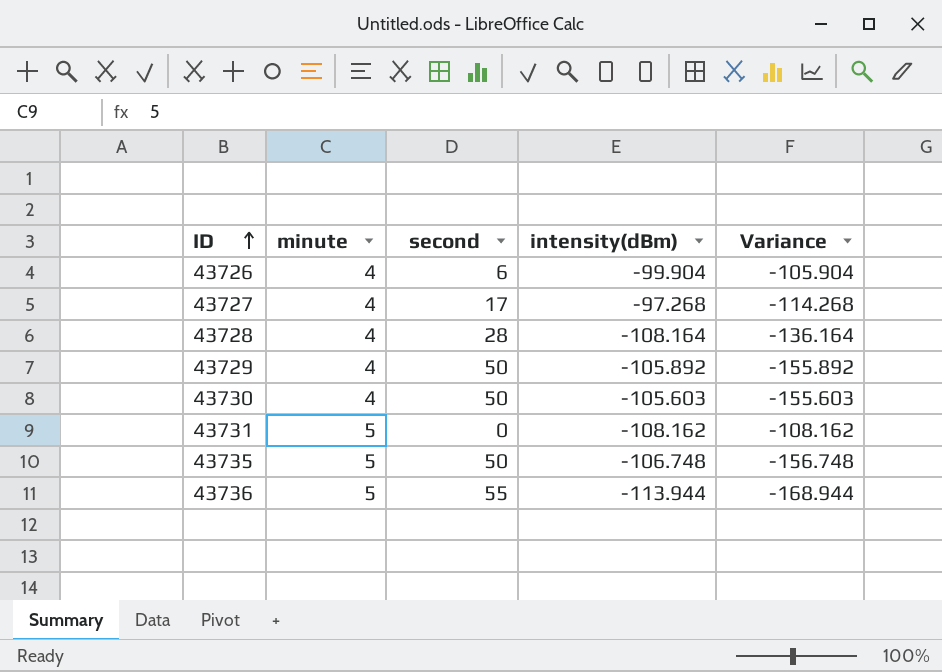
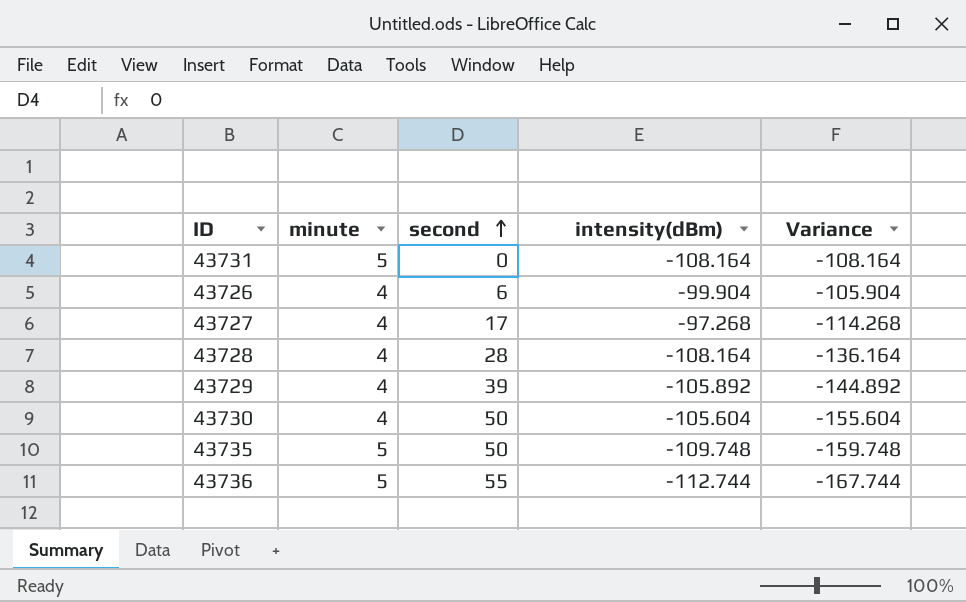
row order: ID ascending -> second ascending
43731 | intensity(dBm): -108.162 -> -108.164
43731 | Variance: -108.162 -> -108.164
43729 | second: 50 -> 39
43729 | Variance: -155.892 -> -144.892
43730 | intensity(dBm): -105.603 -> -105.604
43730 | Variance: -155.603 -> -155.604
43735 | intensity(dBm): -106.748 -> -109.748
43735 | Variance: -156.748 -> -159.748
43736 | intensity(dBm): -113.944 -> -112.744
43736 | Variance: -168.944 -> -167.744

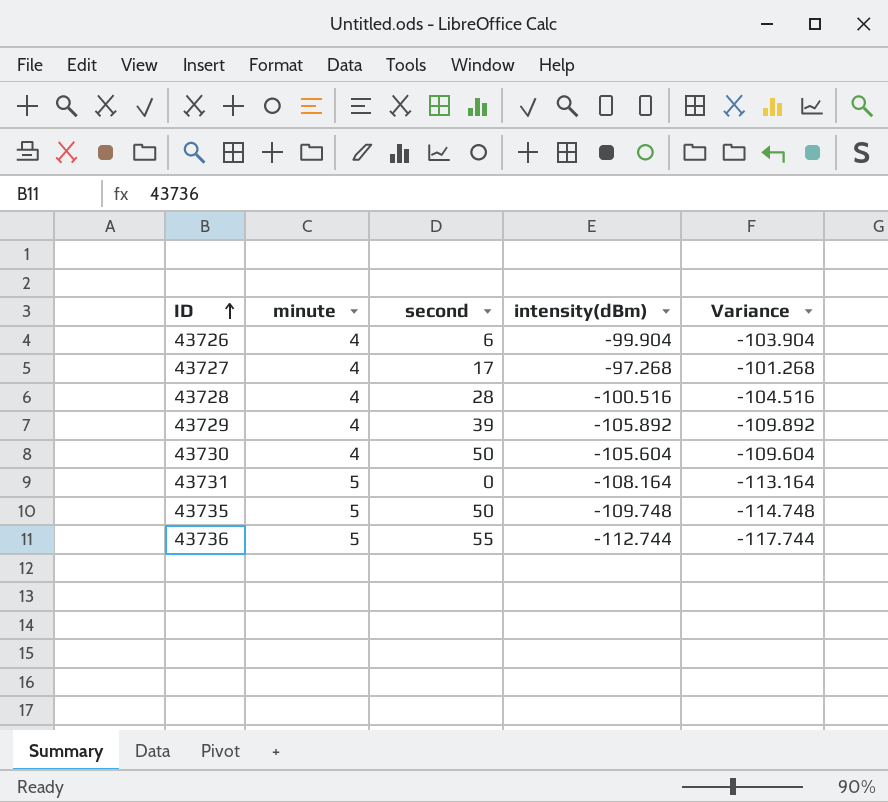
row order: second ascending -> ID ascending
column Variance | formula: [intensity(dBm)] - [second] -> [intensity(dBm)] - [minute]
43728 | intensity(dBm): -108.164 -> -100.516

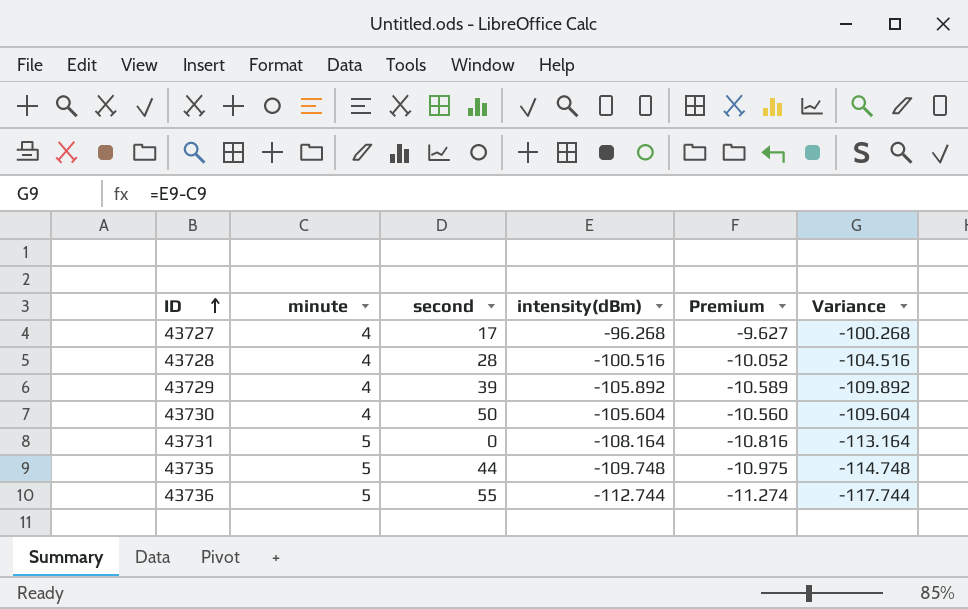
column Premium | formula: none -> [intensity(dBm)] * 0.1
row 43726: 4 | 6 | -99.904 | -103.904 -> none
43727 | intensity(dBm): -97.268 -> -96.268
43727 | Variance: -101.268 -> -100.268
43735 | second: 50 -> 44

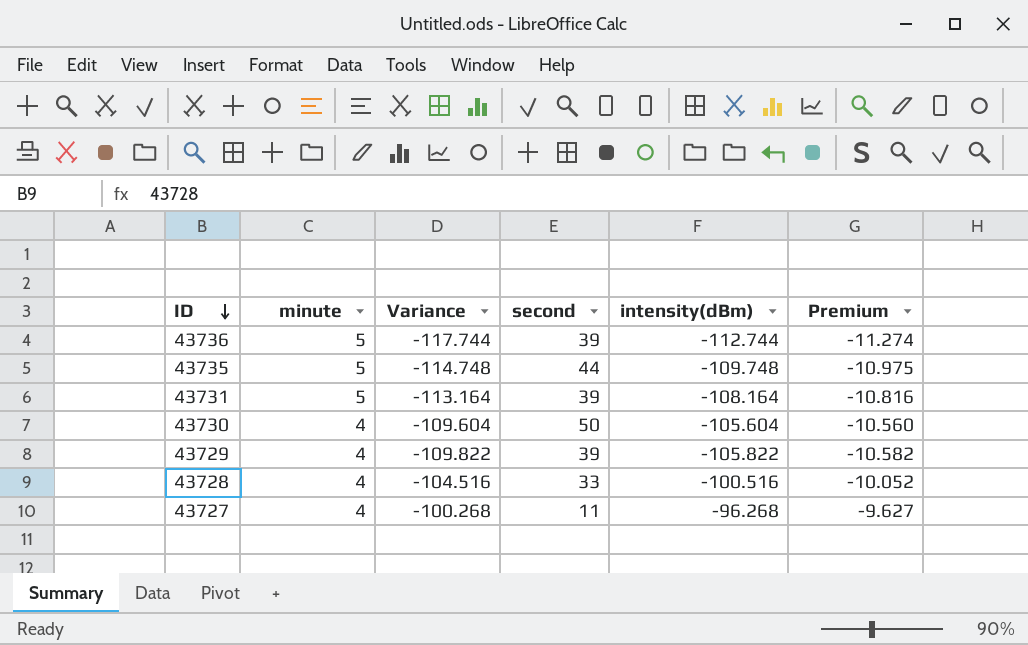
row order: ID ascending -> ID descending
column Variance | position: 6 -> 3
43736 | second: 55 -> 39
43731 | second: 0 -> 39
43729 | Variance: -109.892 -> -109.822
43729 | intensity(dBm): -105.892 -> -105.822
43729 | Premium: -10.589 -> -10.582
43728 | second: 28 -> 33
43727 | second: 17 -> 11

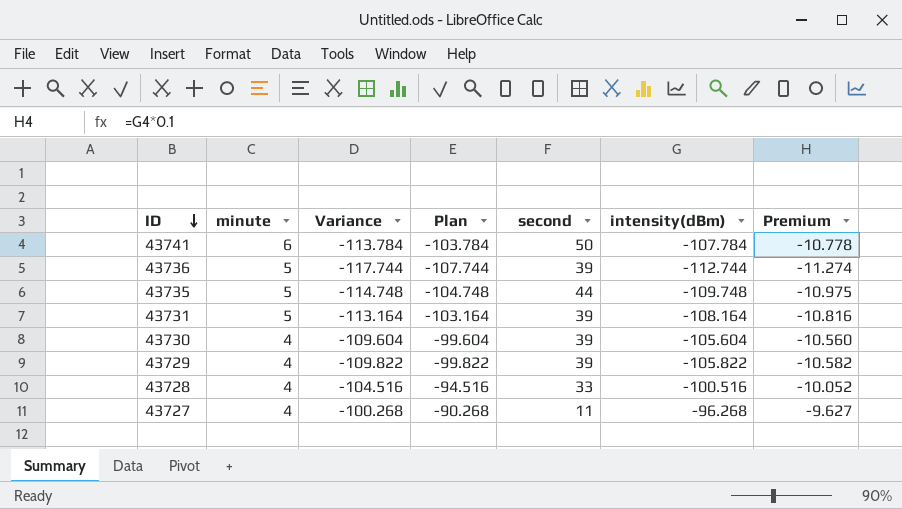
column Plan | formula: none -> [Variance] + 10
row 43741: none -> 6 | -113.784 | -103.784 | 50 | -107.784 | -10.778
43730 | second: 50 -> 39

